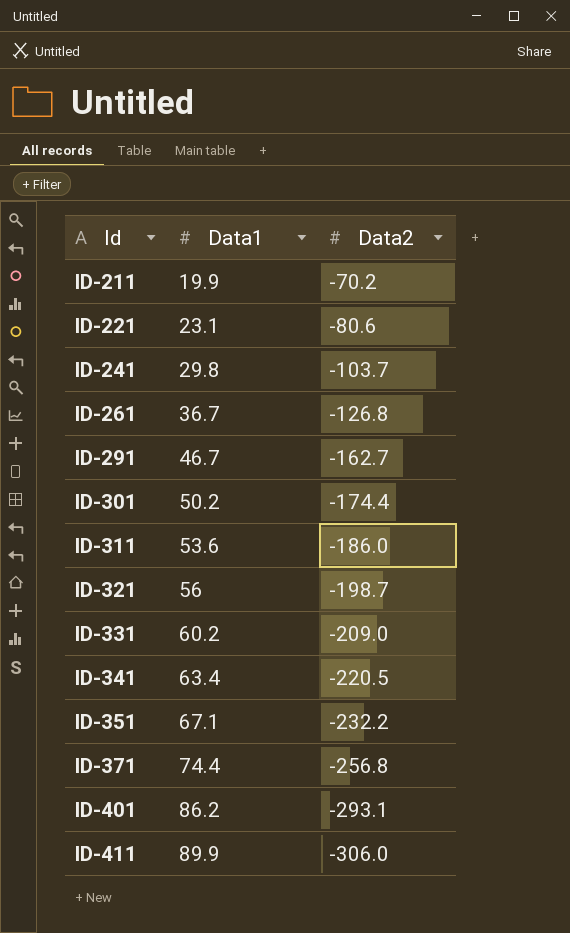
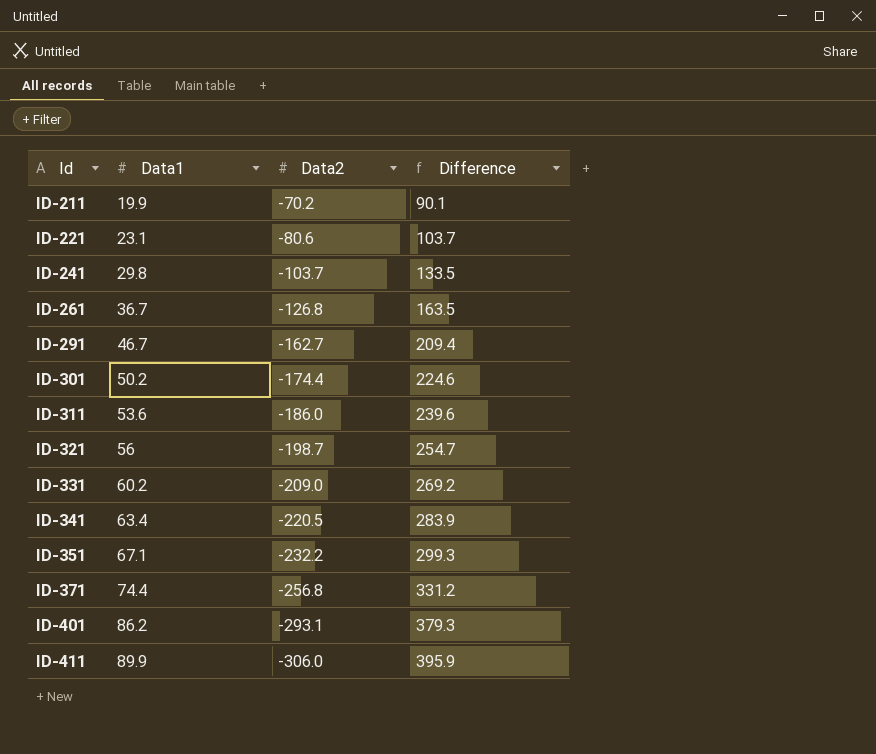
column Difference | formula: none -> [Data1] - [Data2]

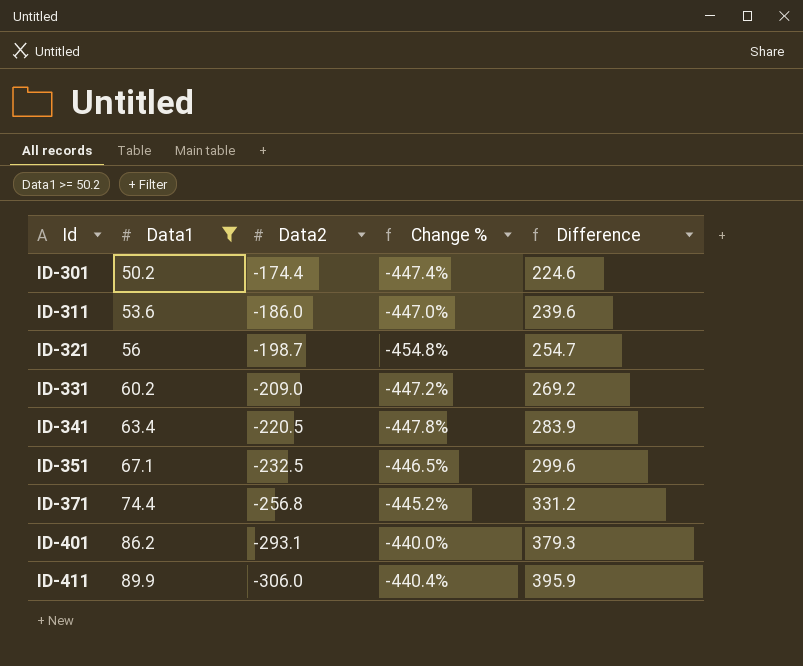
filter: none -> Data1 >= 50.2
column Change % | formula: none -> ([Data2] - [Data1]) / [Data1]
ID-351 | Data2: -232.2 -> -232.5
ID-351 | Difference: 299.3 -> 299.6

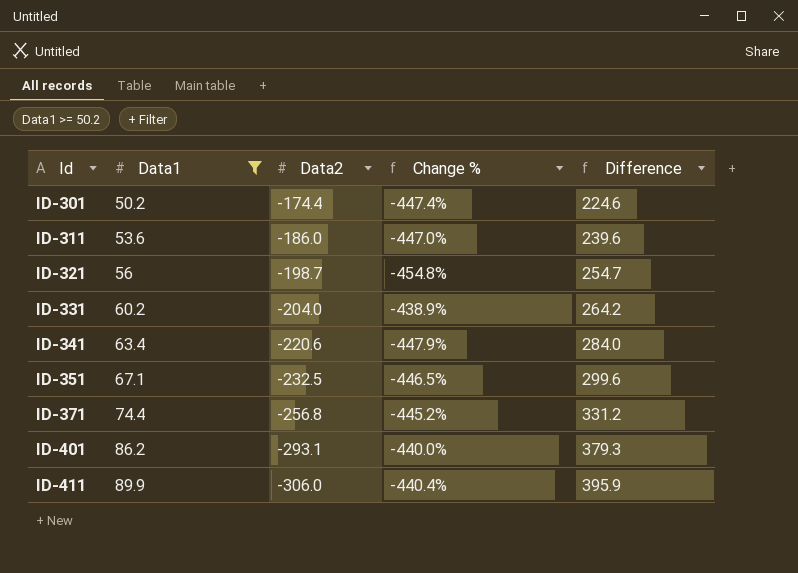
ID-331 | Data2: -209.0 -> -204.0
ID-331 | Change %: -447.2% -> -438.9%
ID-331 | Difference: 269.2 -> 264.2
ID-341 | Data2: -220.5 -> -220.6
ID-341 | Change %: -447.8% -> -447.9%
ID-341 | Difference: 283.9 -> 284.0

